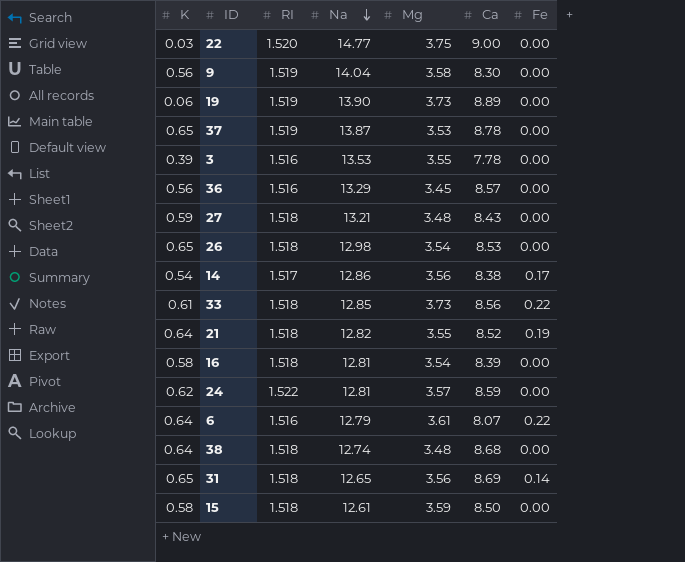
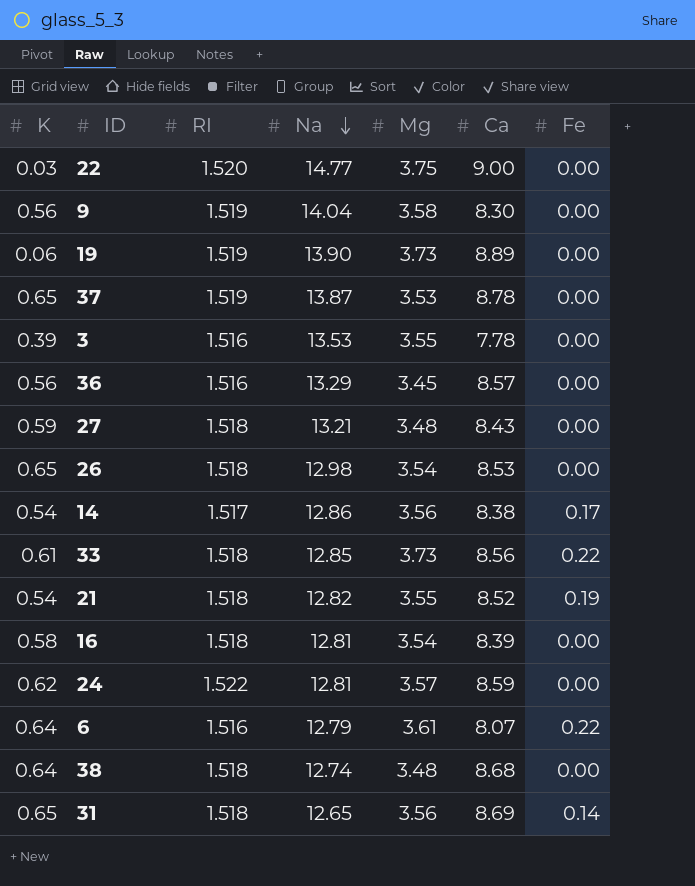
row 15: 0.58 | 1.518 | 12.61 | 3.59 | 8.50 | 0.00 -> none
21 | K: 0.64 -> 0.54

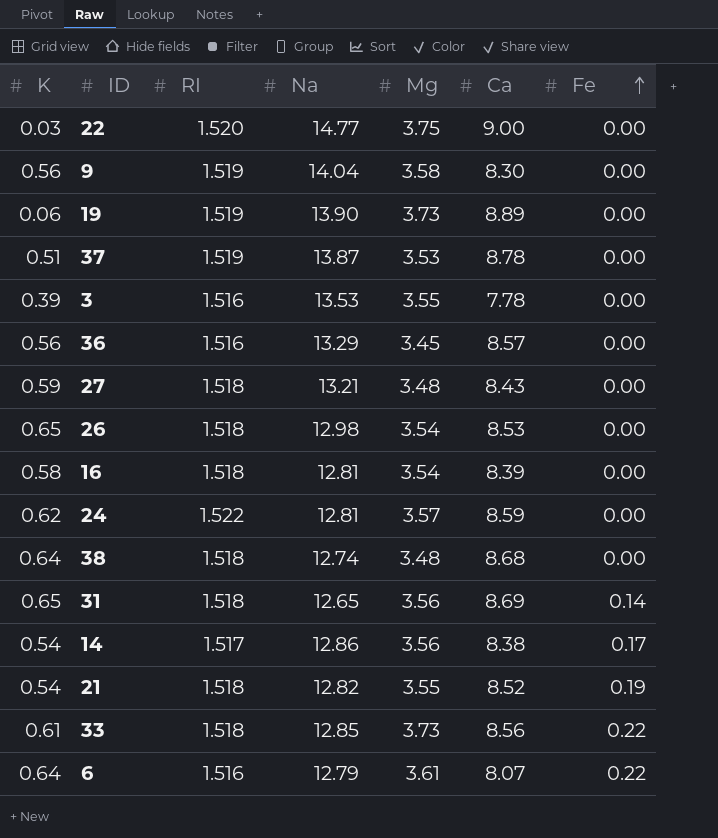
row order: Na descending -> Fe ascending
37 | K: 0.65 -> 0.51

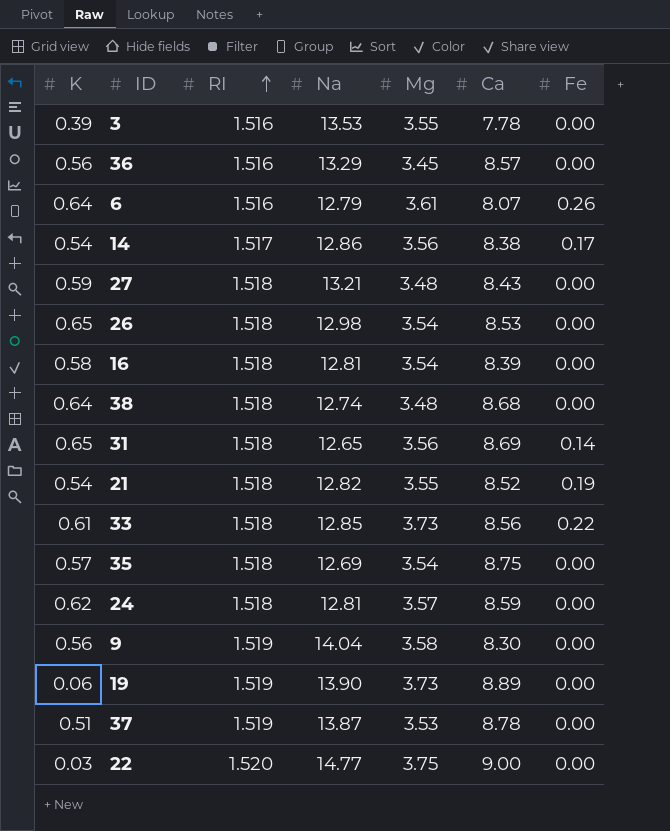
row order: Fe ascending -> RI ascending
6 | Fe: 0.22 -> 0.26
row 35: none -> 0.57 | 1.518 | 12.69 | 3.54 | 8.75 | 0.00
24 | RI: 1.522 -> 1.518

